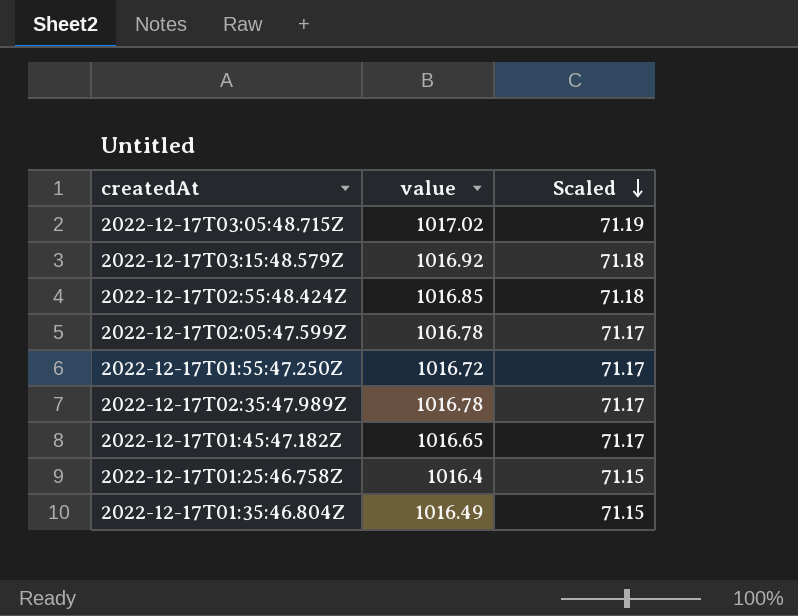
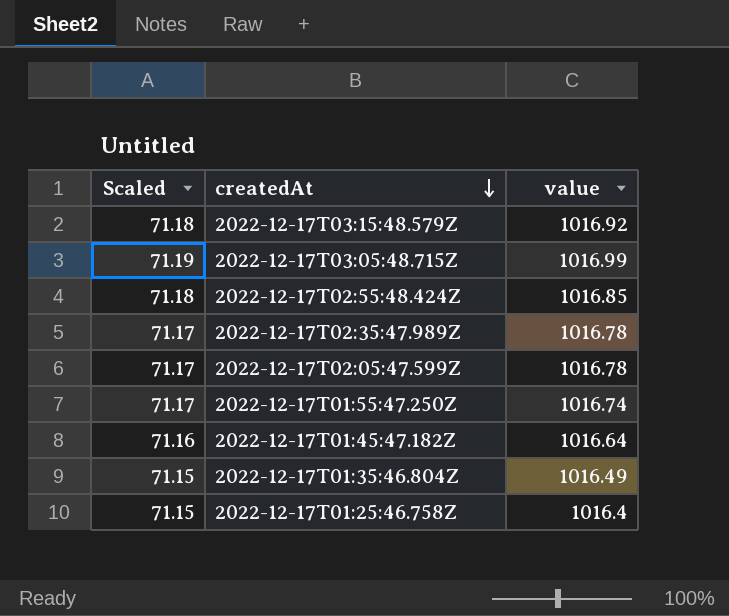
row order: Scaled descending -> createdAt descending
column Scaled | position: 3 -> 1
2022-12-17T03:05:48.715Z | value: 1017.02 -> 1016.99
2022-12-17T01:55:47.250Z | value: 1016.72 -> 1016.74
2022-12-17T01:45:47.182Z | Scaled: 71.17 -> 71.16
2022-12-17T01:45:47.182Z | value: 1016.65 -> 1016.64

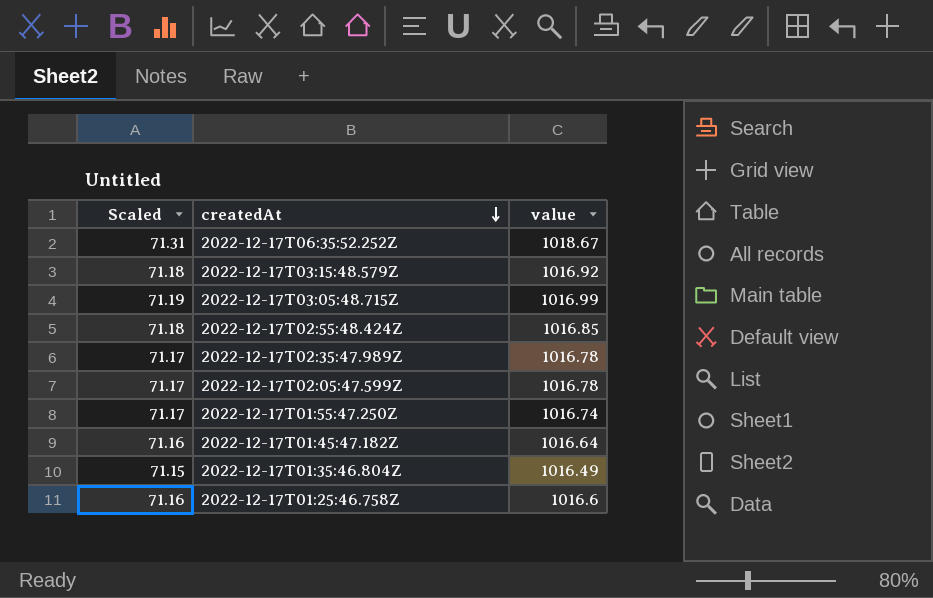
row 2022-12-17T06:35:52.252Z: none -> 71.31 | 1018.67
2022-12-17T01:25:46.758Z | Scaled: 71.15 -> 71.16
2022-12-17T01:25:46.758Z | value: 1016.4 -> 1016.6

